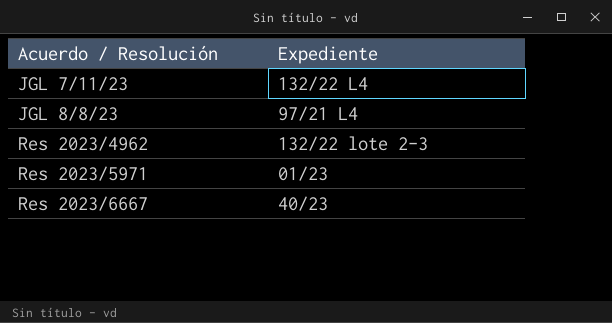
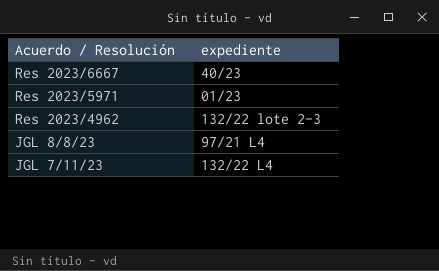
row order: Acuerdo / Resolución ascending -> Acuerdo / Resolución descending
column name: Expediente -> expediente

